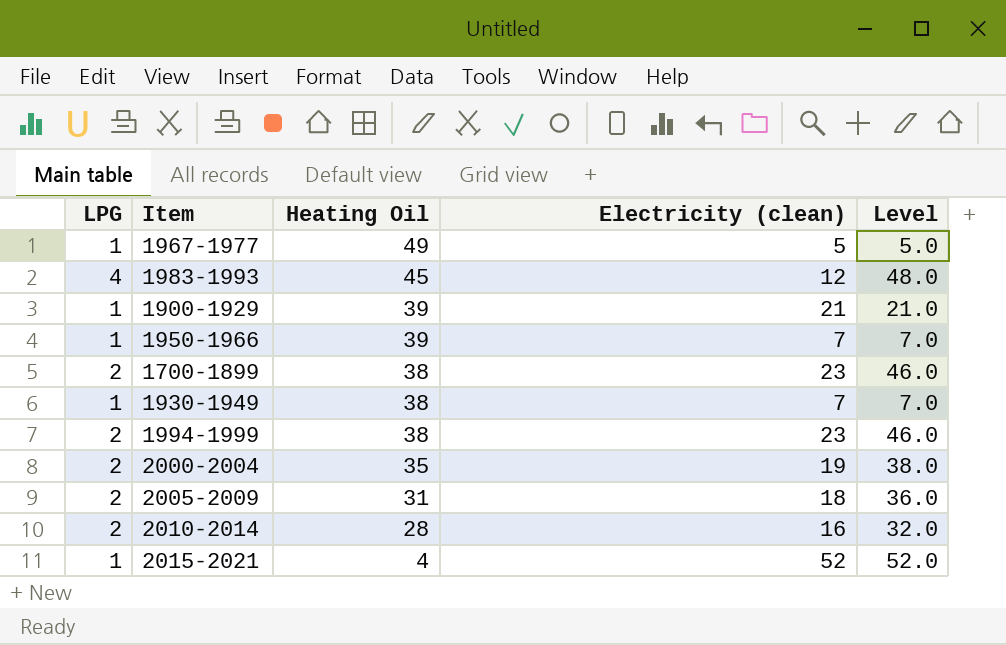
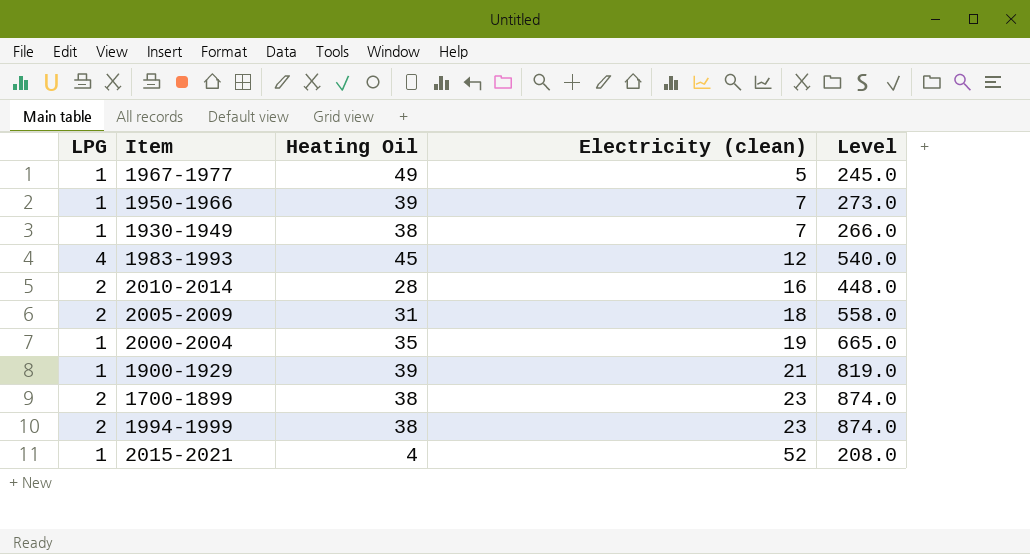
row order: Heating Oil descending -> Electricity (clean) ascending
column Level | formula: [LPG] * [Electricity (clean)] -> [Heating Oil] * [Electricity (clean)]
2000-2004 | LPG: 2 -> 1

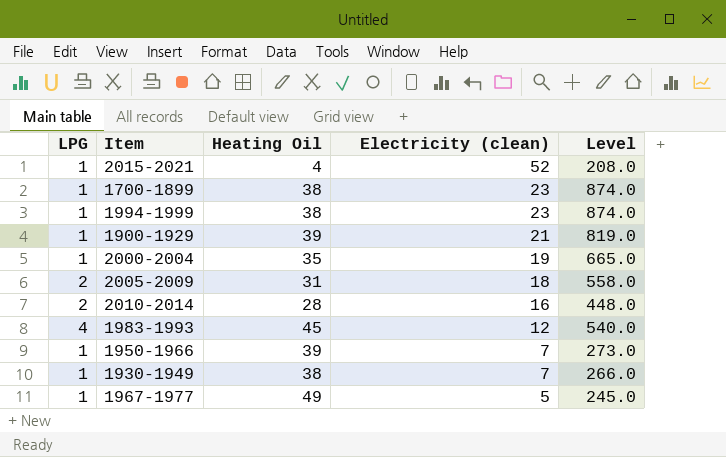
row order: Electricity (clean) ascending -> Electricity (clean) descending
1700-1899 | LPG: 2 -> 1
1994-1999 | LPG: 2 -> 1

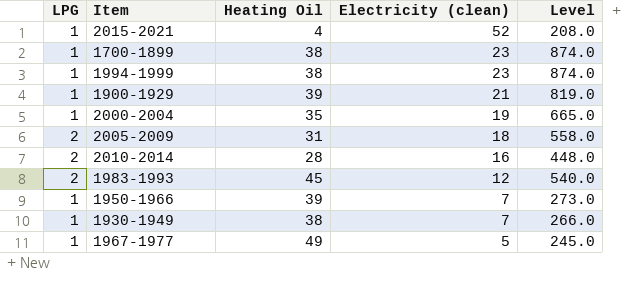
1983-1993 | LPG: 4 -> 2

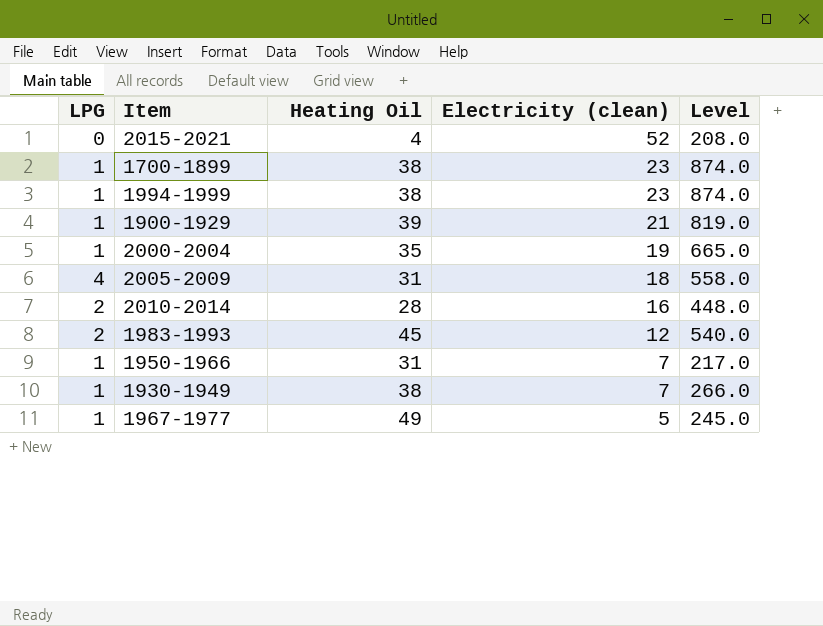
2015-2021 | LPG: 1 -> 0
2005-2009 | LPG: 2 -> 4
1950-1966 | Heating Oil: 39 -> 31
1950-1966 | Level: 273.0 -> 217.0

